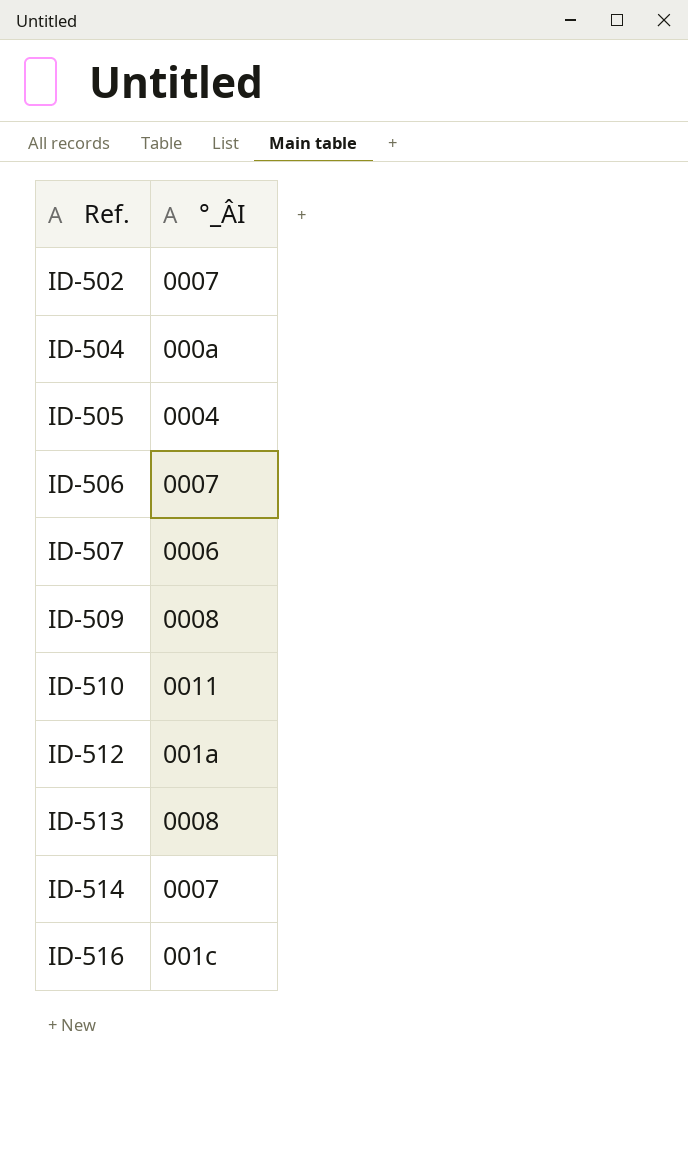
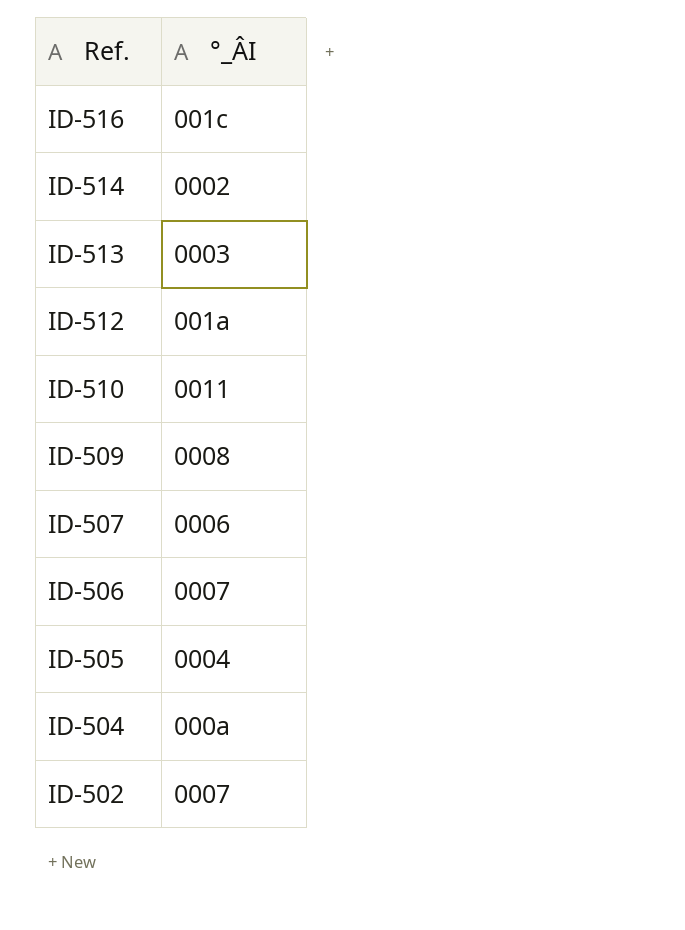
row order: Ref. ascending -> Ref. descending
ID-514 | °_ÂI: 0007 -> 0002
ID-513 | °_ÂI: 0008 -> 0003

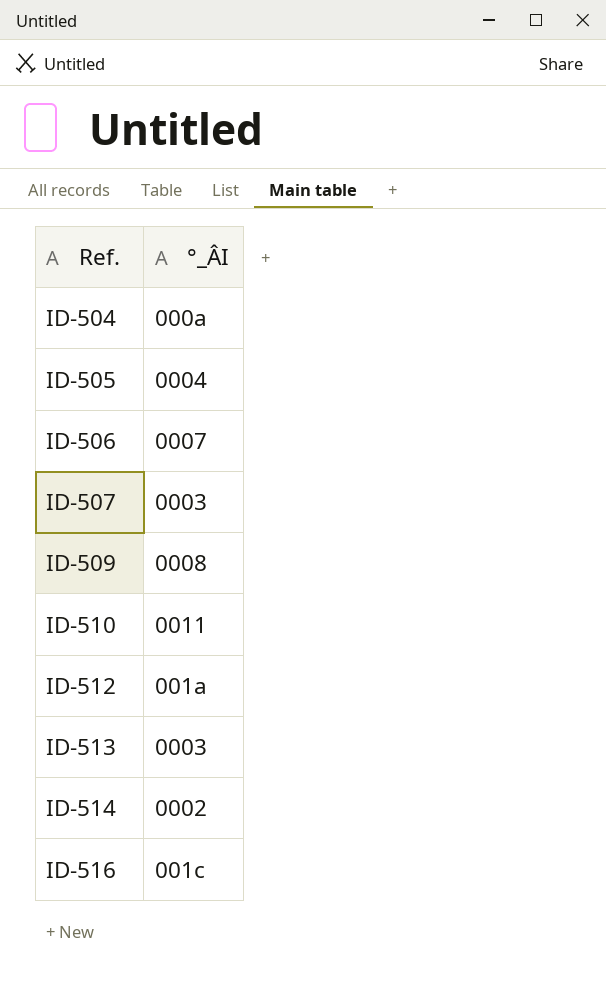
row order: Ref. descending -> Ref. ascending
row ID-502: 0007 -> none
ID-507 | °_ÂI: 0006 -> 0003

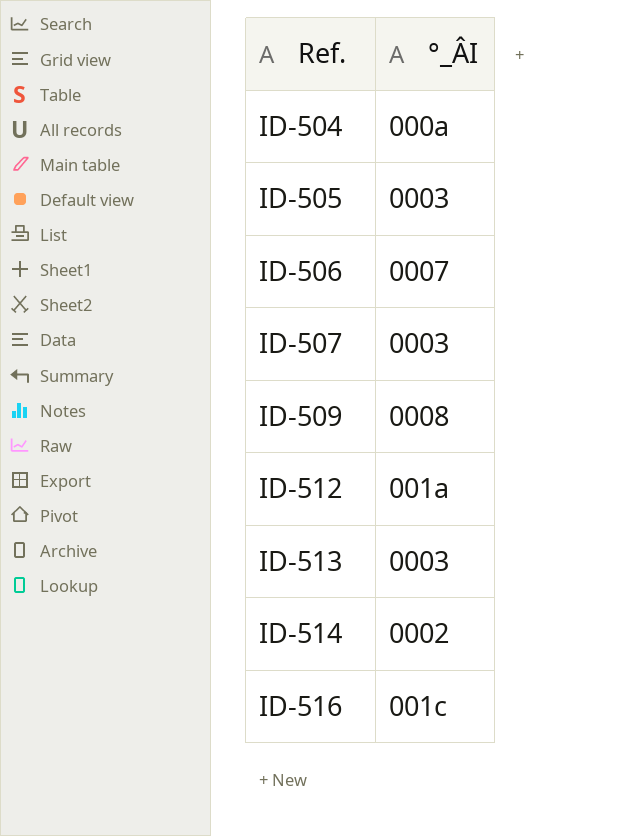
row ID-510: 0011 -> none
ID-505 | °_ÂI: 0004 -> 0003

